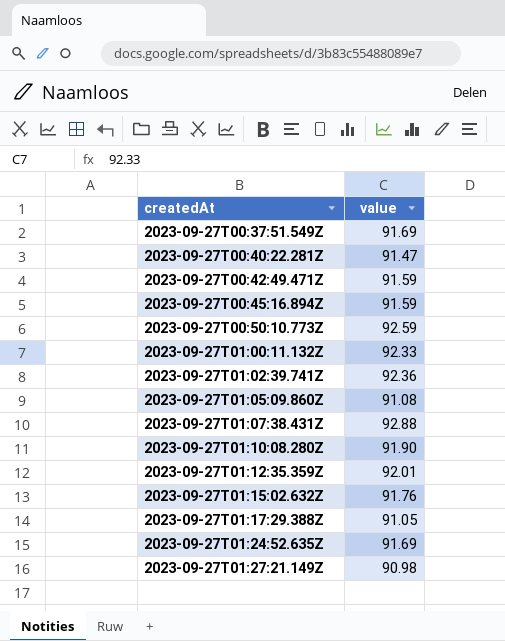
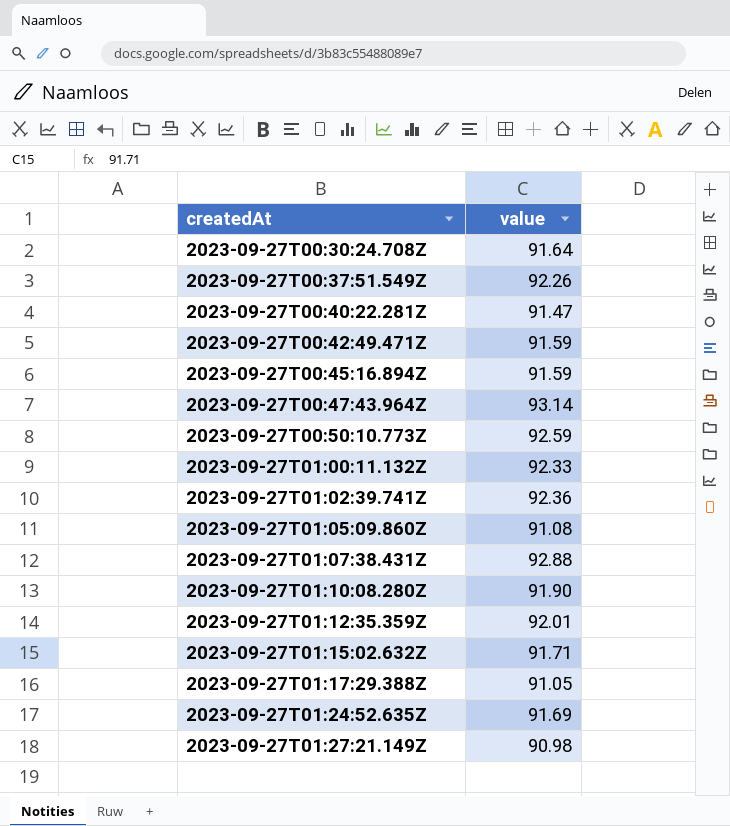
row 2023-09-27T00:30:24.708Z: none -> 91.64
2023-09-27T00:37:51.549Z | value: 91.69 -> 92.26
row 2023-09-27T00:47:43.964Z: none -> 93.14
2023-09-27T01:15:02.632Z | value: 91.76 -> 91.71

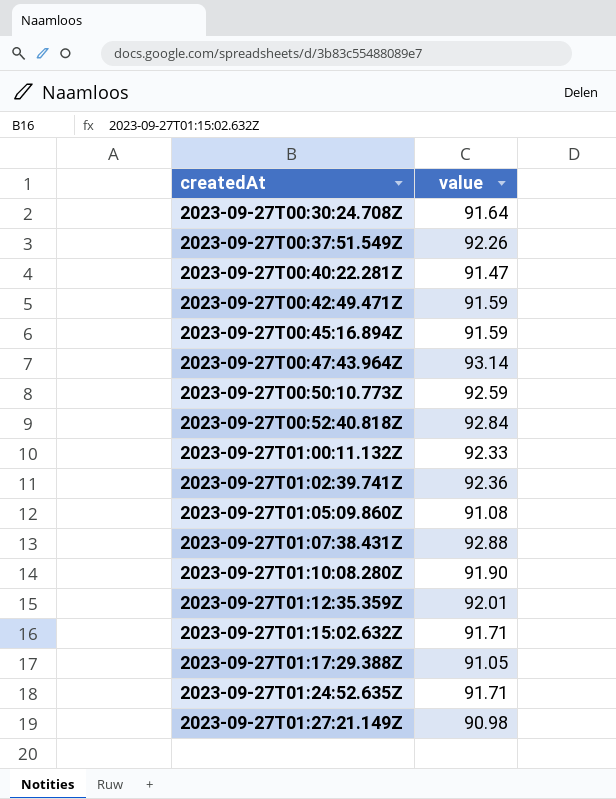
row 2023-09-27T00:52:40.818Z: none -> 92.84
2023-09-27T01:24:52.635Z | value: 91.69 -> 91.71

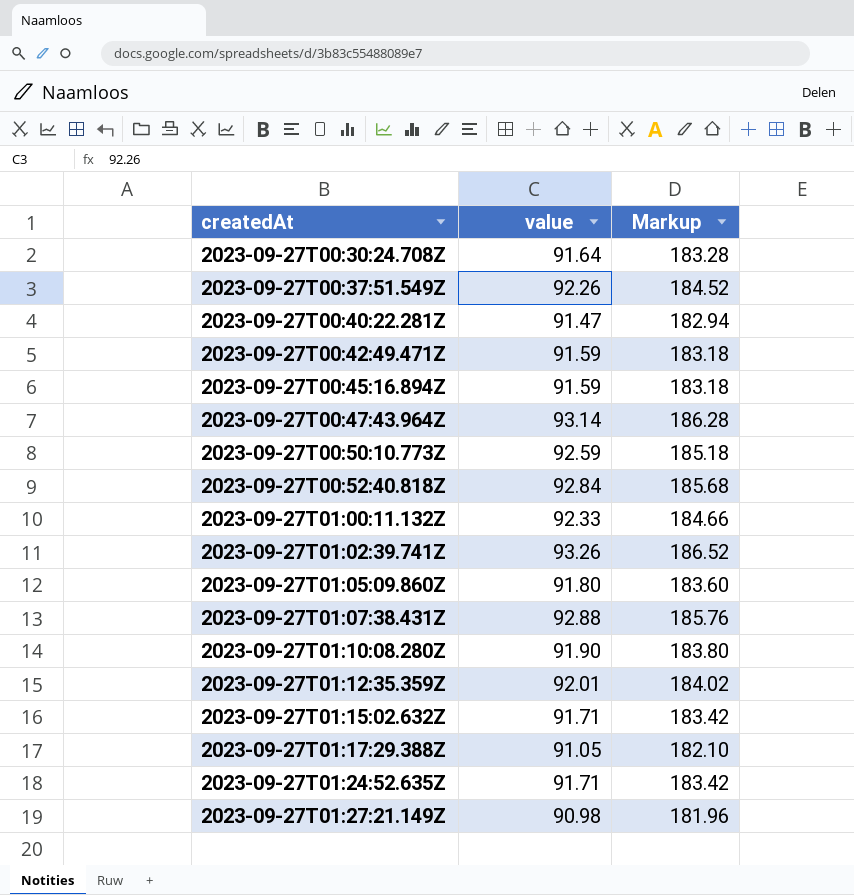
column Markup | formula: none -> [value] * 2
2023-09-27T01:02:39.741Z | value: 92.36 -> 93.26
2023-09-27T01:05:09.860Z | value: 91.08 -> 91.80

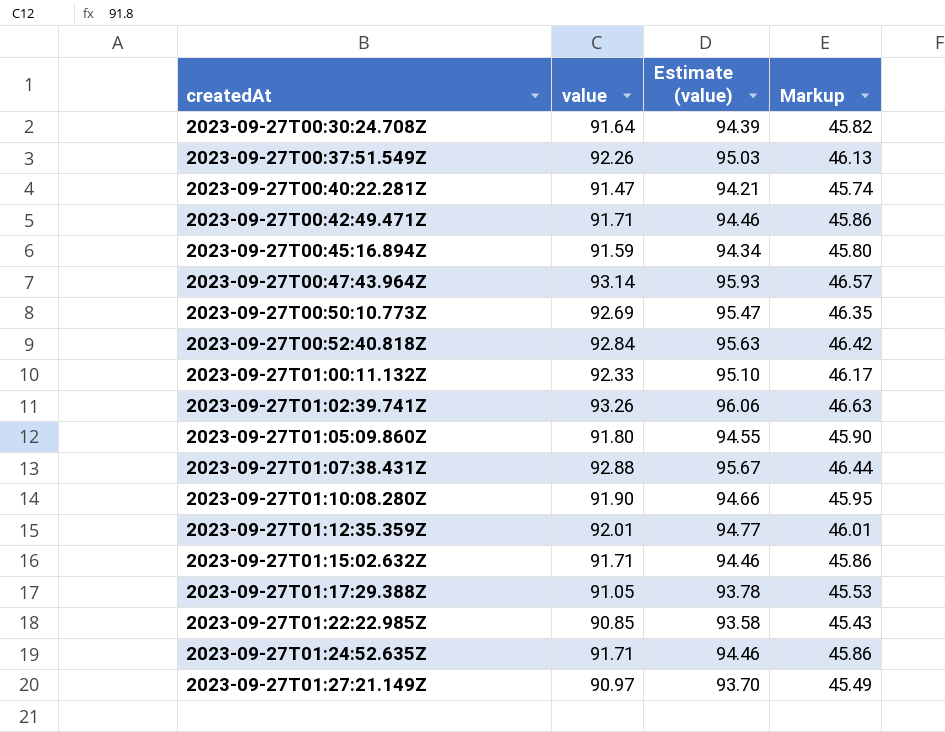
column Estimate (value) | formula: none -> [value] * 1.03
column Markup | formula: [value] * 2 -> [value] * 0.5
2023-09-27T00:42:49.471Z | value: 91.59 -> 91.71
2023-09-27T00:50:10.773Z | value: 92.59 -> 92.69
row 2023-09-27T01:22:22.985Z: none -> 90.85 | 93.58 | 45.43
2023-09-27T01:27:21.149Z | value: 90.98 -> 90.97

